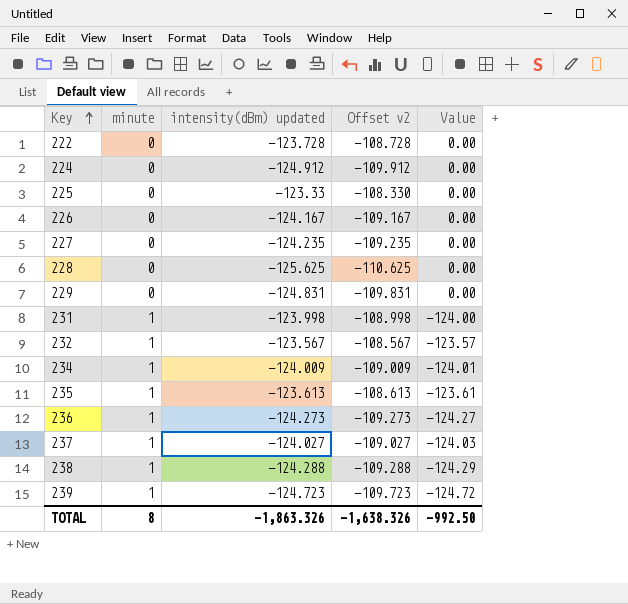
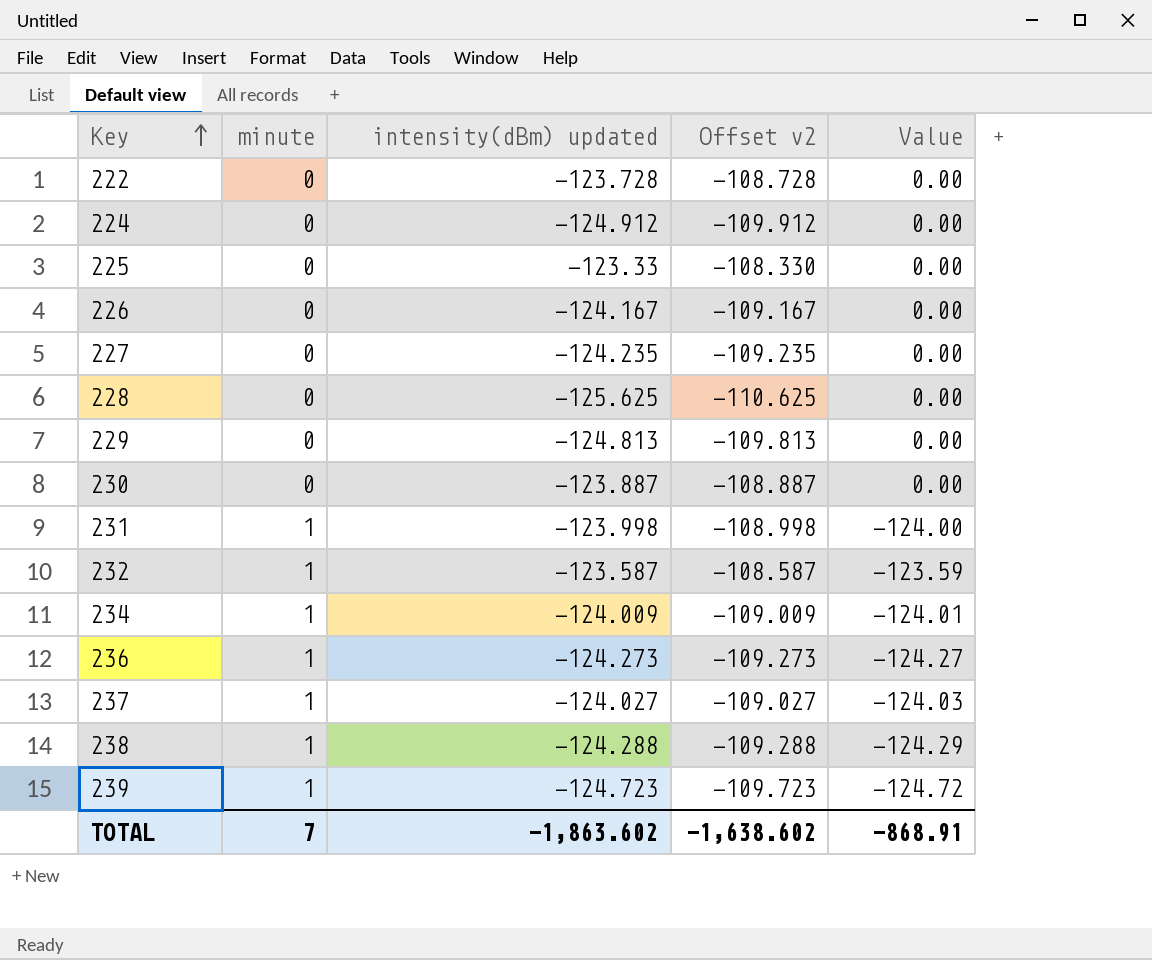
row 235: 1 | -123.613 | -108.613 | -123.61 -> none
229 | intensity(dBm) updated: -124.831 -> -124.813
229 | Offset v2: -109.831 -> -109.813
row 230: none -> 0 | -123.887 | -108.887 | 0.00
232 | intensity(dBm) updated: -123.567 -> -123.587
232 | Offset v2: -108.567 -> -108.587
232 | Value: -123.57 -> -123.59
TOTAL | minute: 8 -> 7
TOTAL | intensity(dBm) updated: -1,863.326 -> -1,863.602
TOTAL | Offset v2: -1,638.326 -> -1,638.602
TOTAL | Value: -992.50 -> -868.91

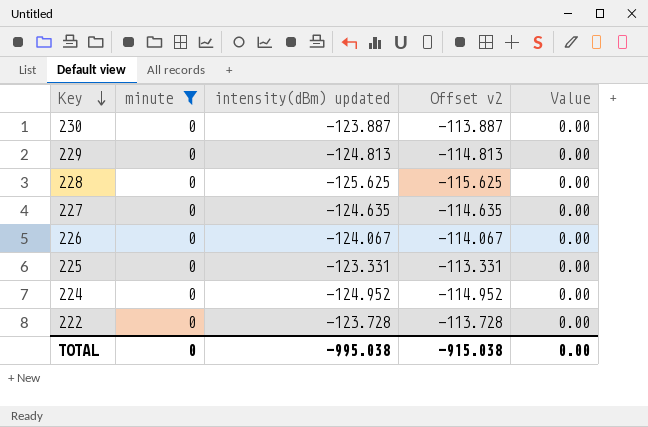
filter: none -> minute = 0
row order: Key ascending -> Key descending
column Offset v2 | formula: [intensity(dBm) updated] + 15 -> [intensity(dBm) updated] + 10
227 | intensity(dBm) updated: -124.235 -> -124.635
226 | intensity(dBm) updated: -124.167 -> -124.067
225 | intensity(dBm) updated: -123.33 -> -123.331
224 | intensity(dBm) updated: -124.912 -> -124.952
TOTAL | minute: 7 -> 0
TOTAL | intensity(dBm) updated: -1,863.602 -> -995.038
TOTAL | Offset v2: -1,638.602 -> -915.038
TOTAL | Value: -868.91 -> 0.00

